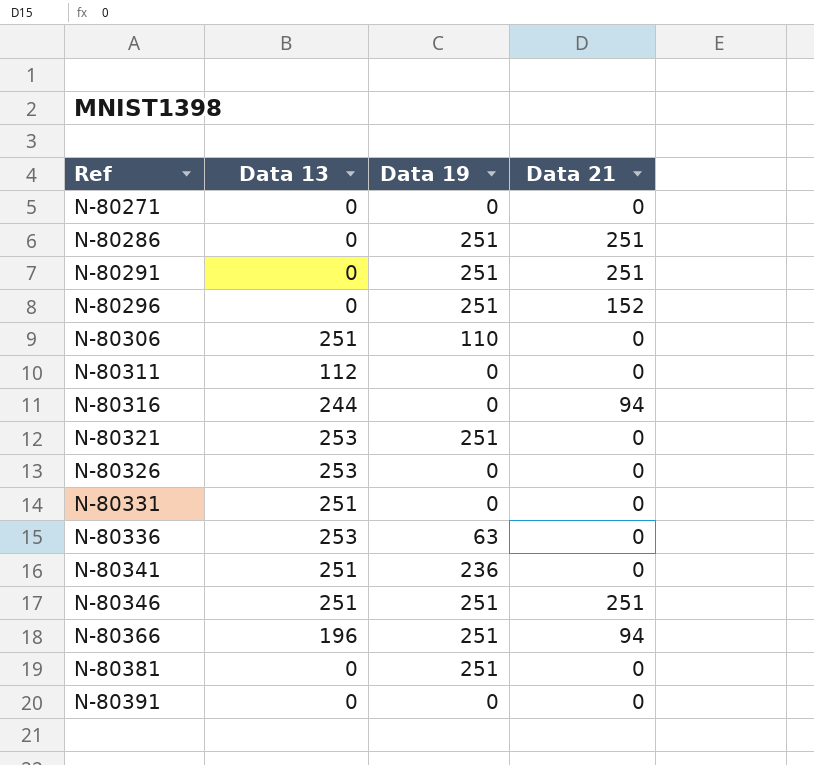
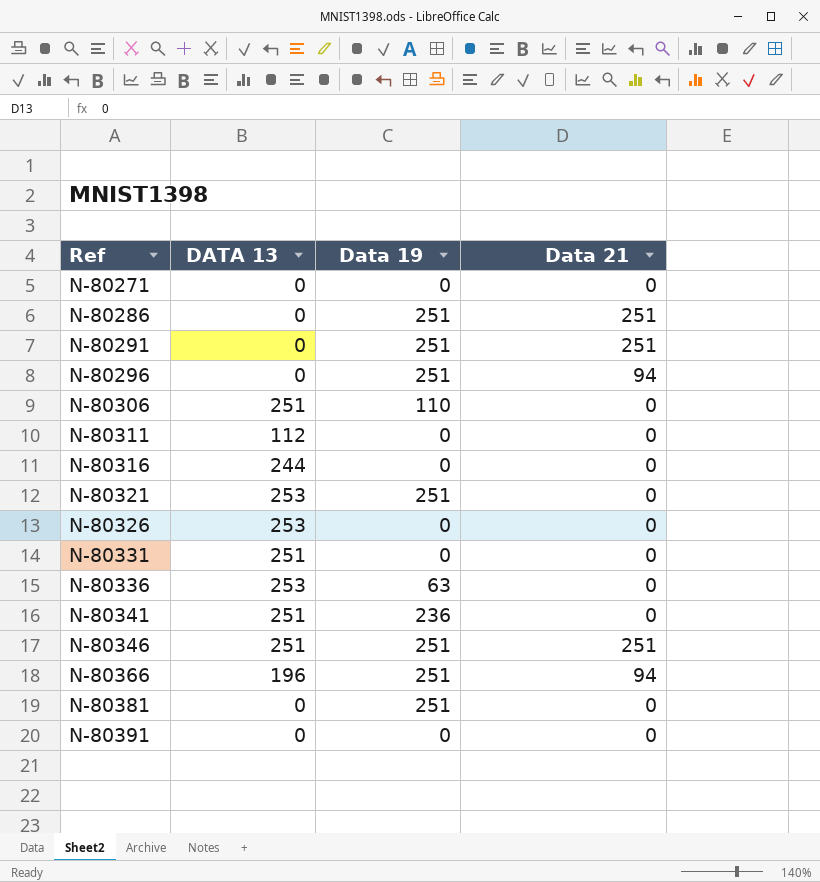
column name: Data 13 -> DATA 13
N-80296 | Data 21: 152 -> 94
N-80316 | Data 21: 94 -> 0

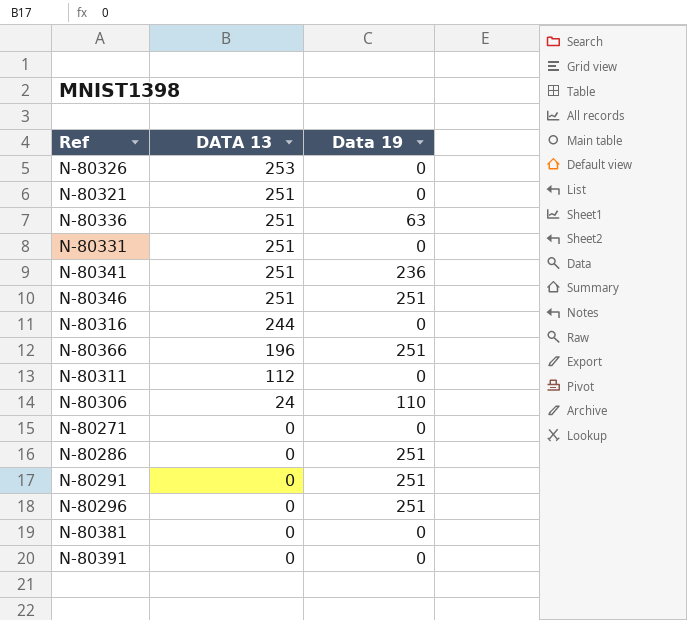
row order: Ref ascending -> DATA 13 descending
column Data 21 | position: 4 -> none
N-80321 | DATA 13: 253 -> 251
N-80321 | Data 19: 251 -> 0
N-80336 | DATA 13: 253 -> 251
N-80306 | DATA 13: 251 -> 24
N-80381 | Data 19: 251 -> 0

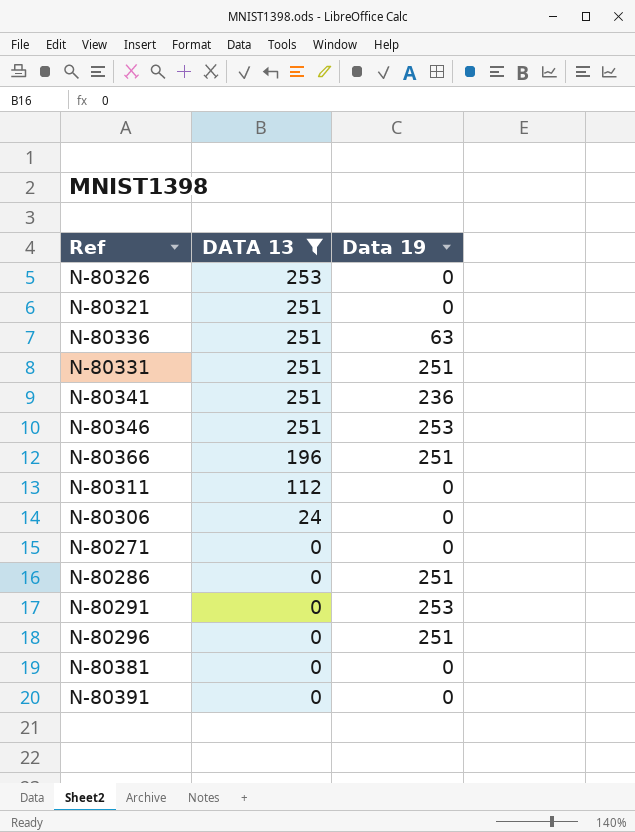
filter: none -> DATA 13 != 244
N-80331 | Data 19: 0 -> 251
N-80346 | Data 19: 251 -> 253
N-80306 | Data 19: 110 -> 0
N-80291 | Data 19: 251 -> 253

